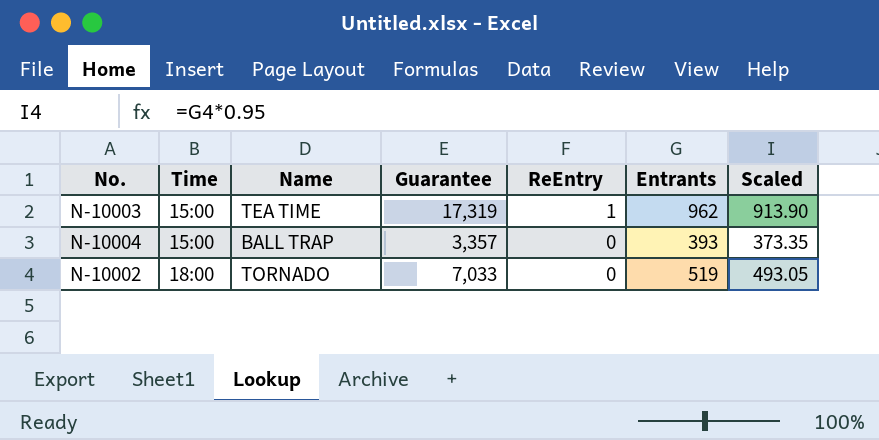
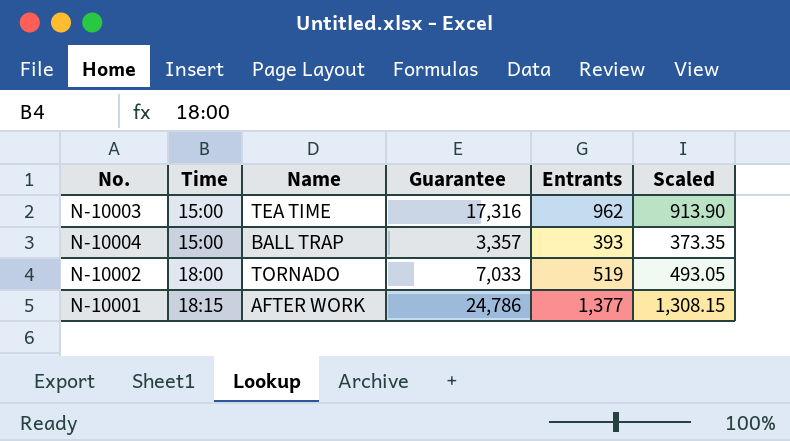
column ReEntry | position: 5 -> none
N-10003 | Guarantee: 17,319 -> 17,316
row N-10001: none -> 18:15 | AFTER WORK | 24,786 | 1,377 | 1,308.15

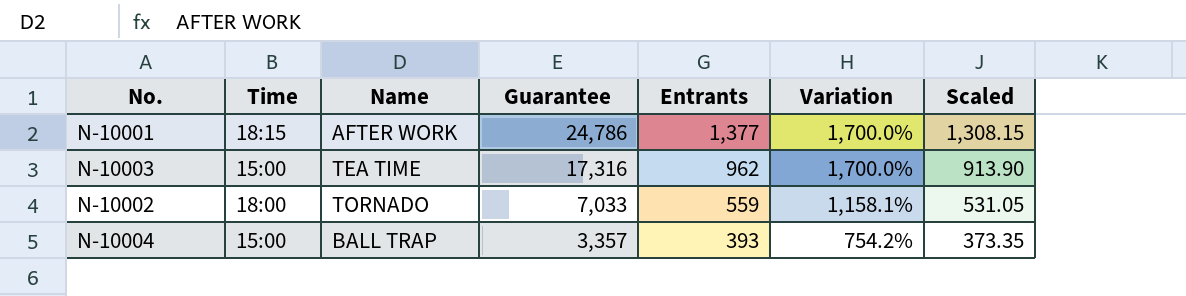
row order: Time ascending -> Guarantee descending
column Variation | formula: none -> ([Guarantee] - [Entrants]) / [Entrants]
N-10002 | Entrants: 519 -> 559
N-10002 | Scaled: 493.05 -> 531.05

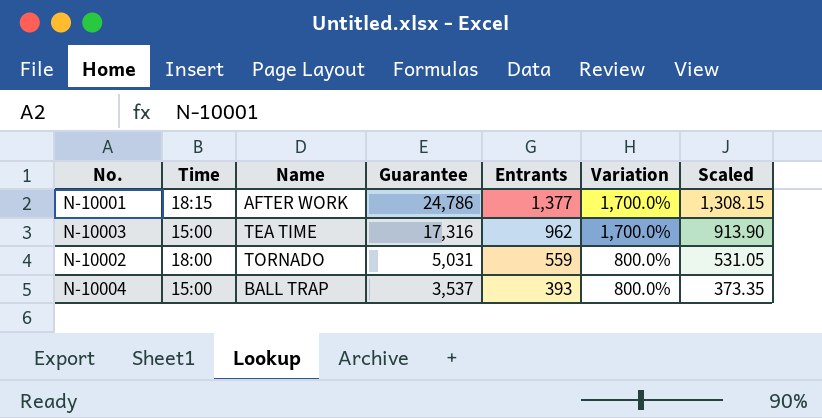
N-10002 | Guarantee: 7,033 -> 5,031
N-10002 | Variation: 1,158.1% -> 800.0%
N-10004 | Guarantee: 3,357 -> 3,537
N-10004 | Variation: 754.2% -> 800.0%

